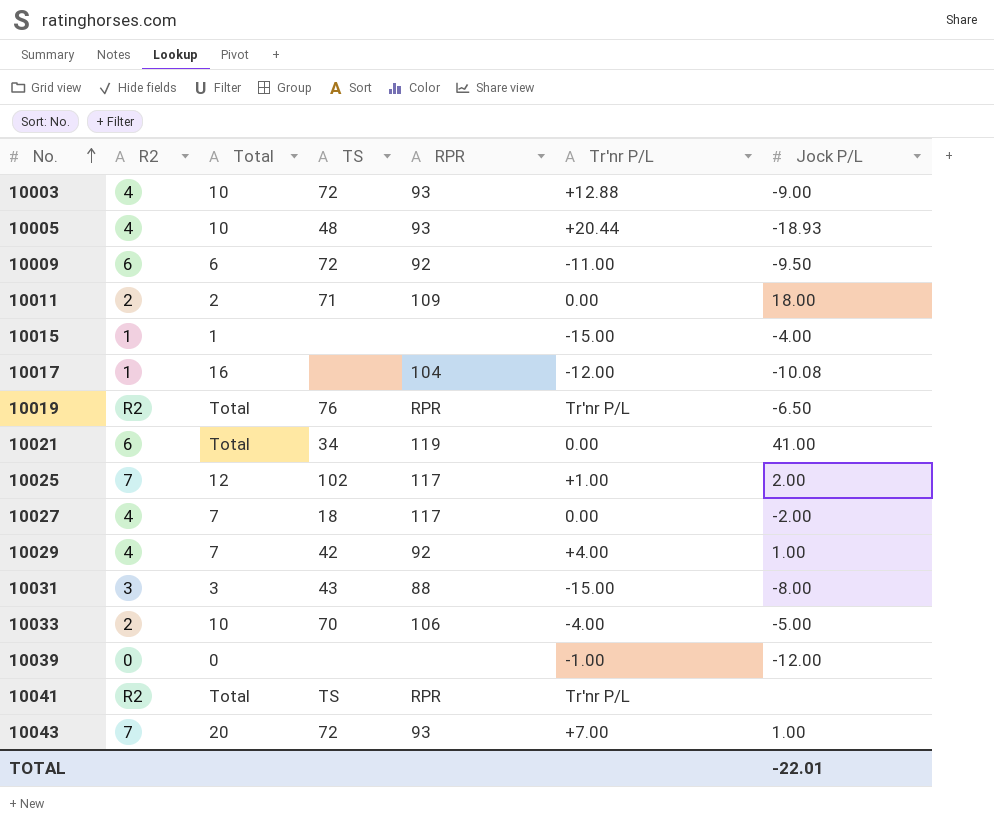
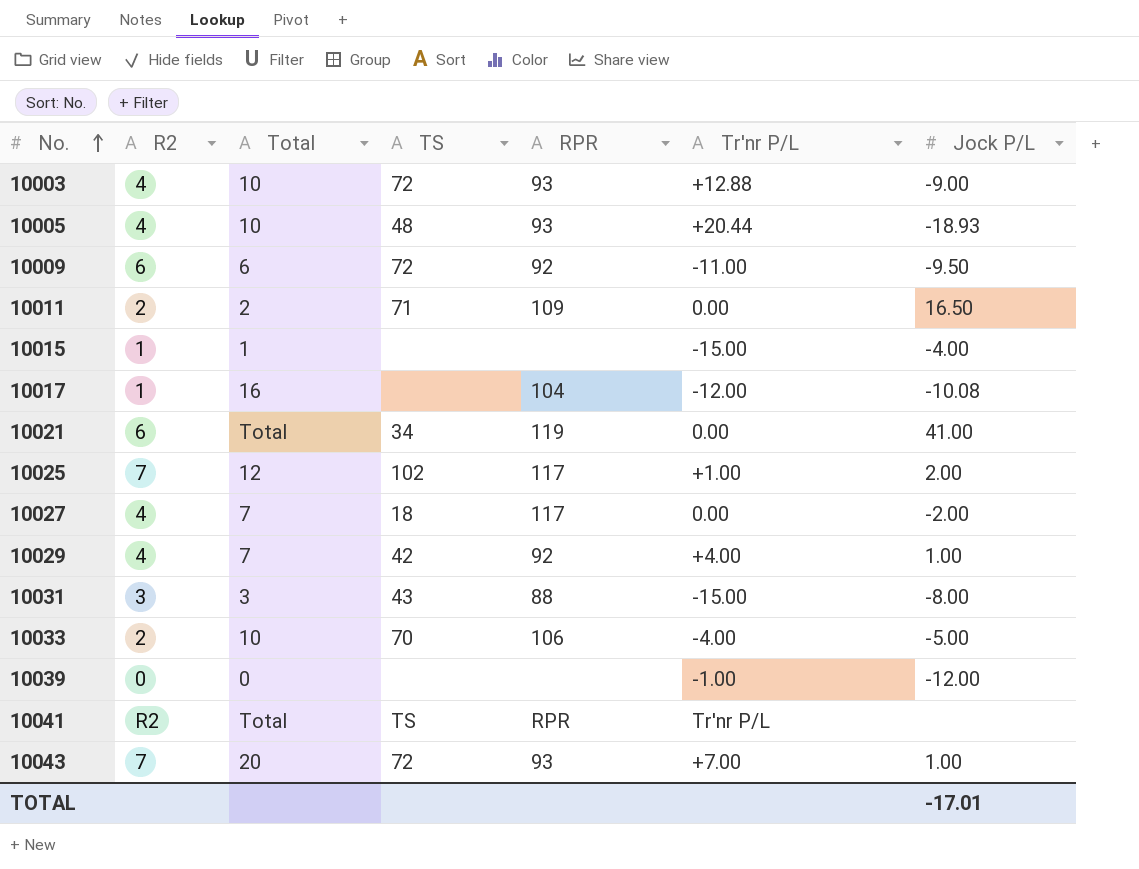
row 10019: R2 | Total | 76 | RPR | Tr'nr P/L | -6.50 -> none
10011 | Jock P/L: 18.00 -> 16.50
TOTAL | Jock P/L: -22.01 -> -17.01

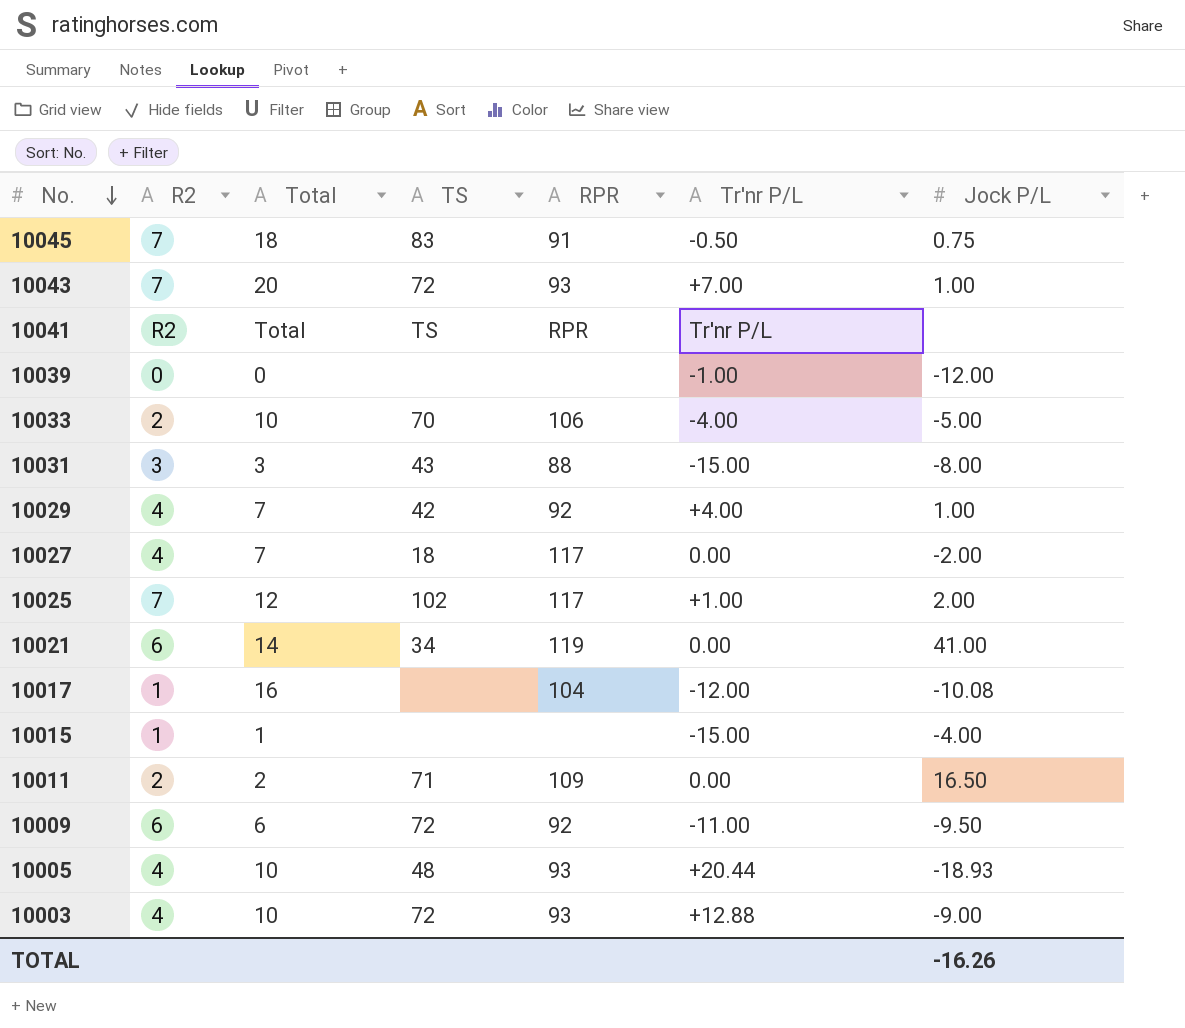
row order: No. ascending -> No. descending
row 10045: none -> 7 | 18 | 83 | 91 | -0.50 | 0.75
10021 | Total: Total -> 14
TOTAL | Jock P/L: -17.01 -> -16.26

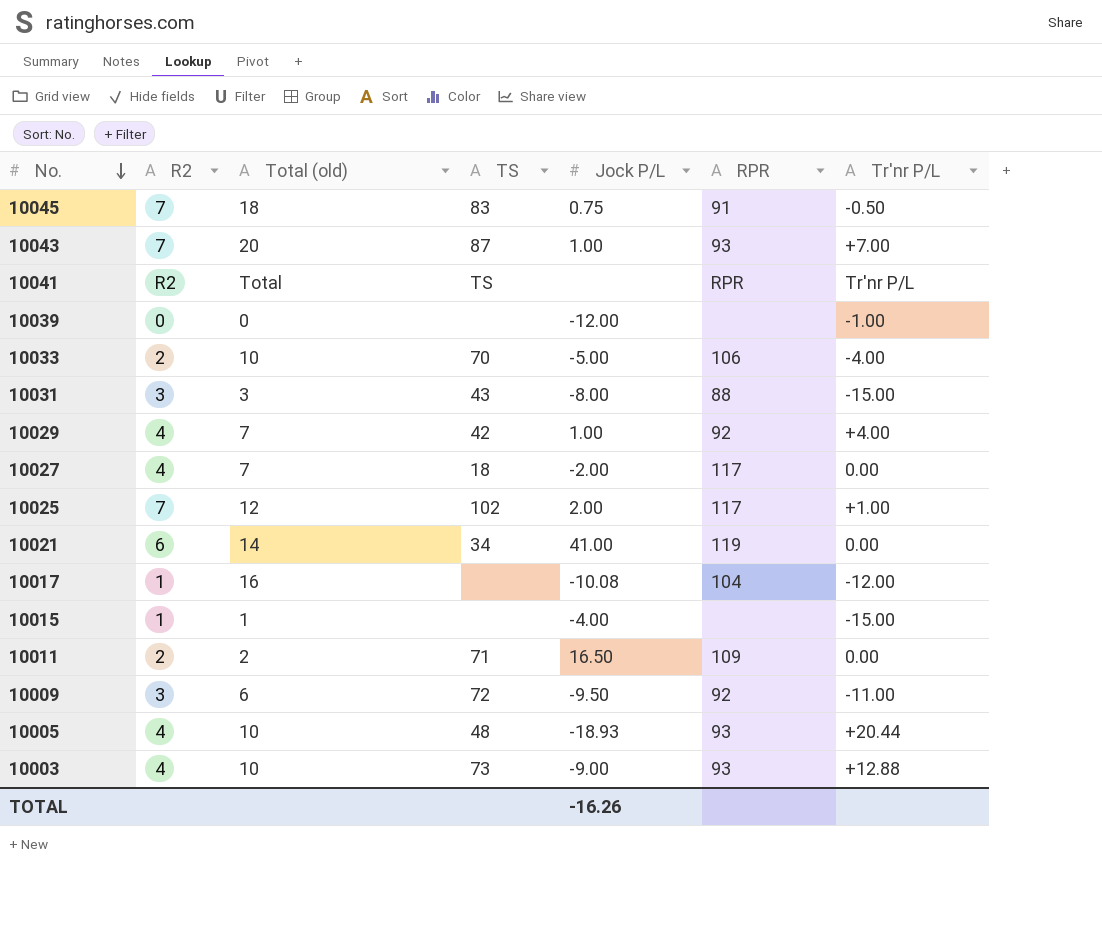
column name: Total -> Total (old)
column Jock P/L | position: 7 -> 5
10043 | TS: 72 -> 87
10009 | R2: 6 -> 3
10003 | TS: 72 -> 73

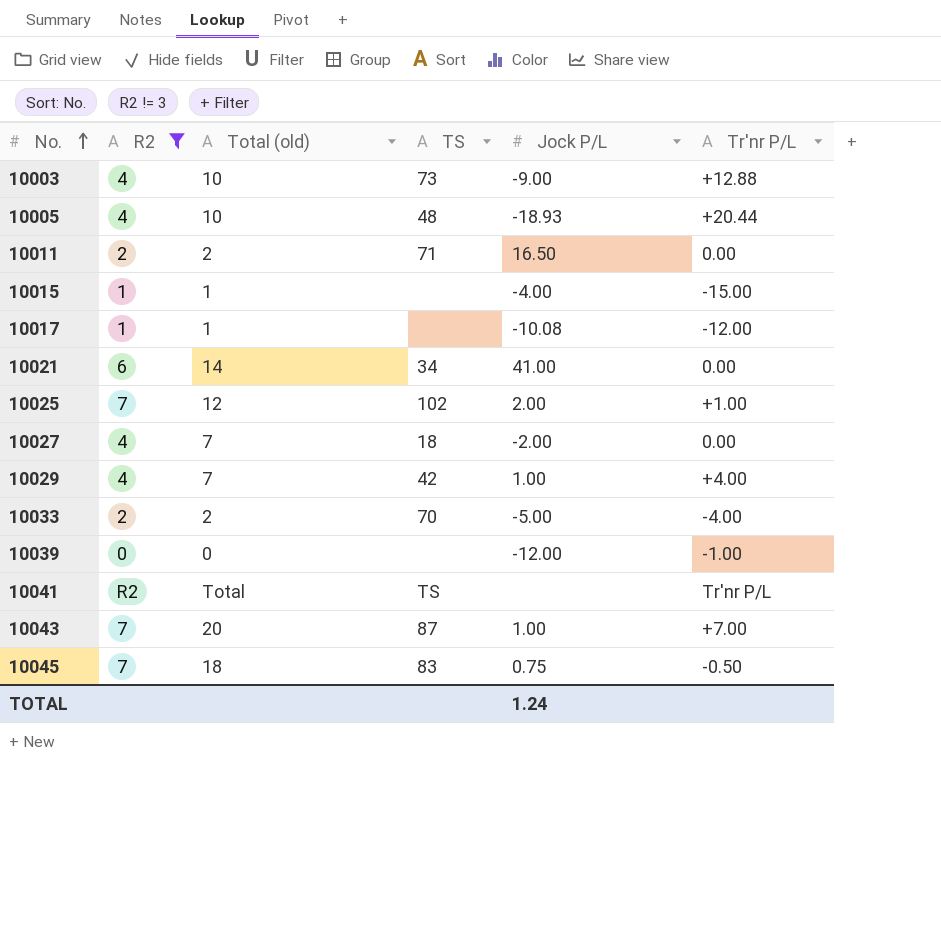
filter: none -> R2 != 3
row order: No. descending -> No. ascending
column RPR | position: 6 -> none
10017 | Total (old): 16 -> 1
10033 | Total (old): 10 -> 2
TOTAL | Jock P/L: -16.26 -> 1.24

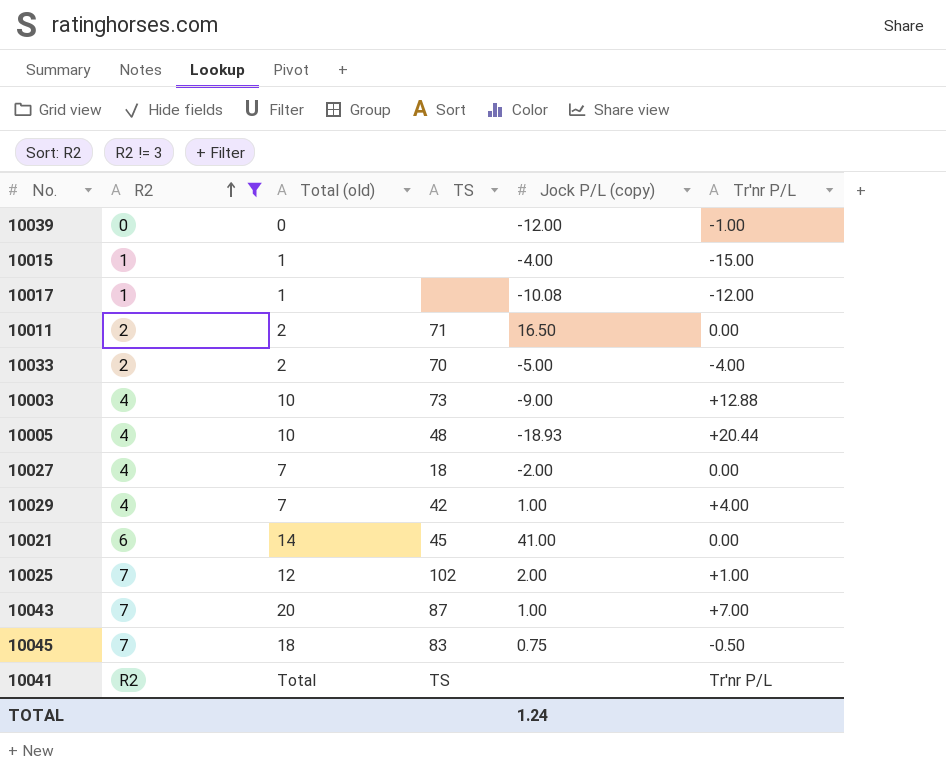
row order: No. ascending -> R2 ascending
column name: Jock P/L -> Jock P/L (copy)
10021 | TS: 34 -> 45

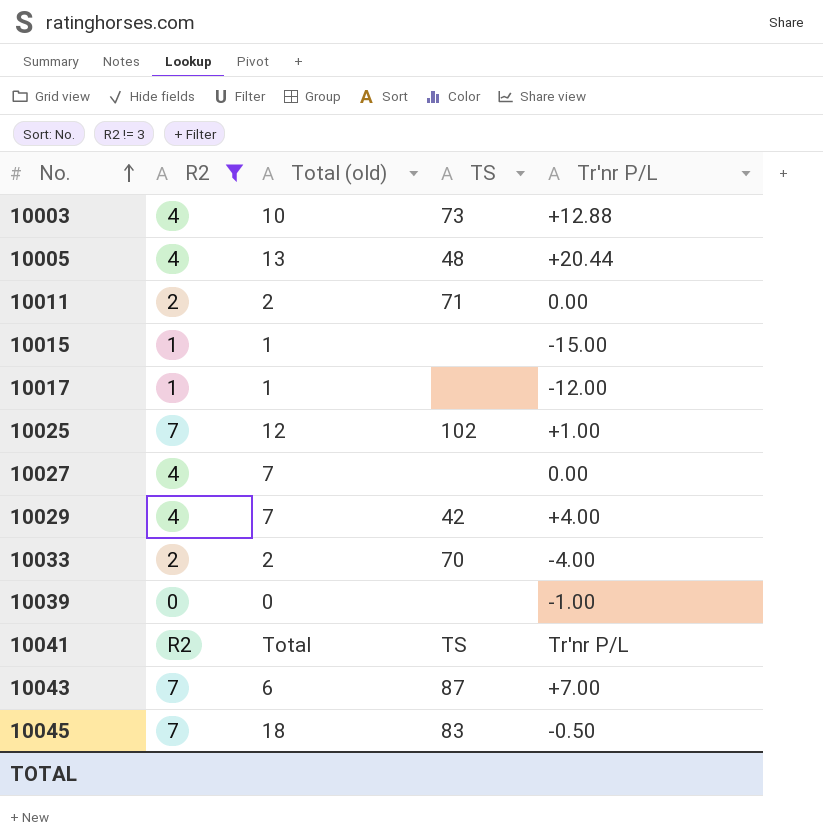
row order: R2 ascending -> No. ascending
column Jock P/L (copy) | position: 5 -> none
row 10021: 6 | 14 | 45 | 41.00 | 0.00 -> none
10005 | Total (old): 10 -> 13
10027 | TS: 18 -> none
10043 | Total (old): 20 -> 6

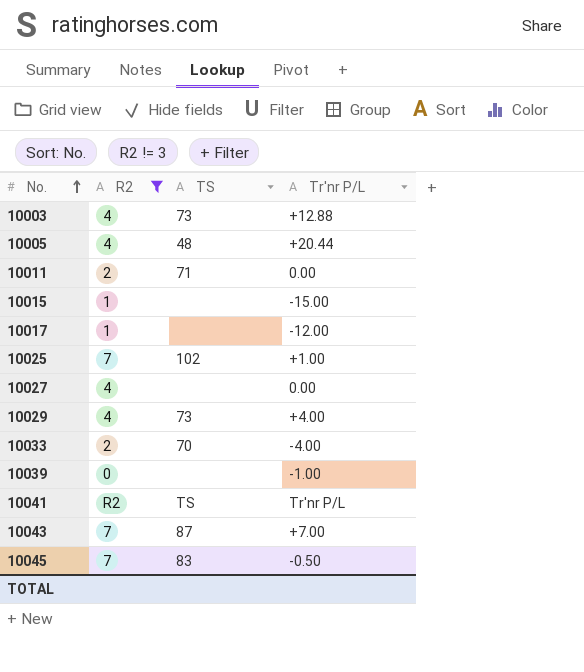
column Total (old) | position: 3 -> none
10029 | TS: 42 -> 73

